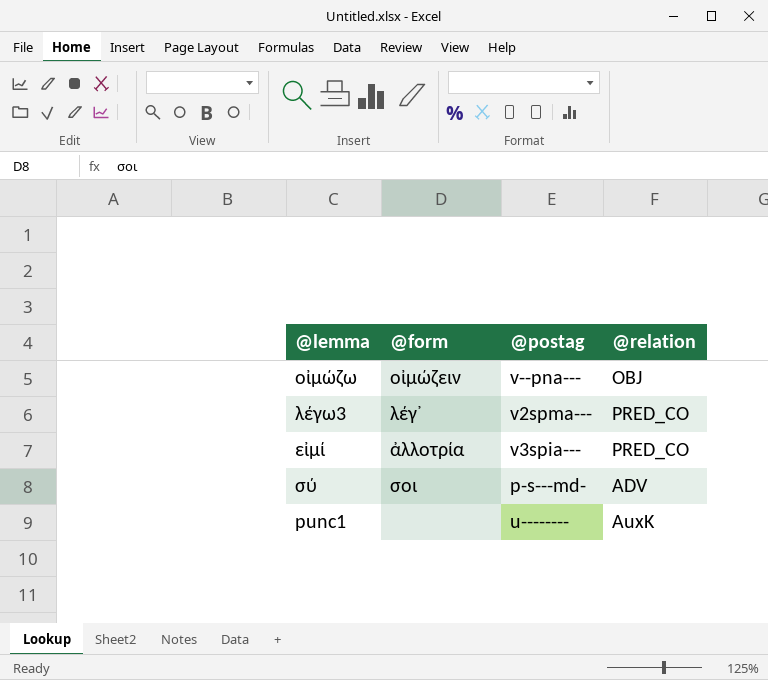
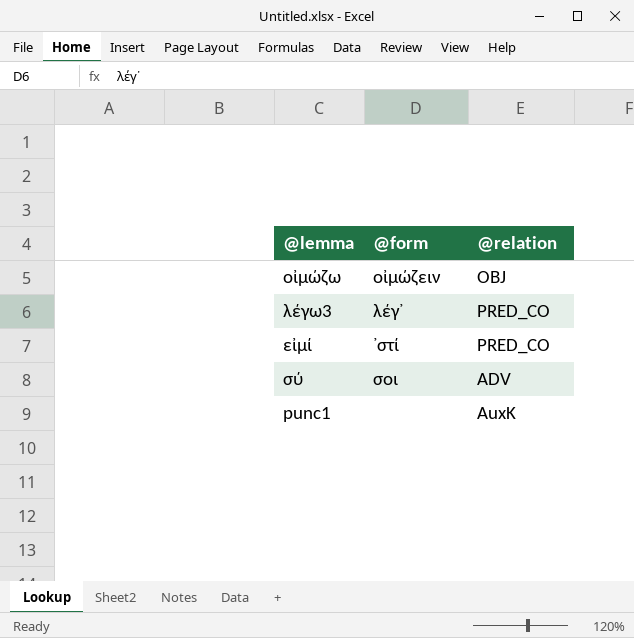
column @postag | position: 3 -> none
εἰμί | @form: ἀλλοτρία -> ᾽στί

